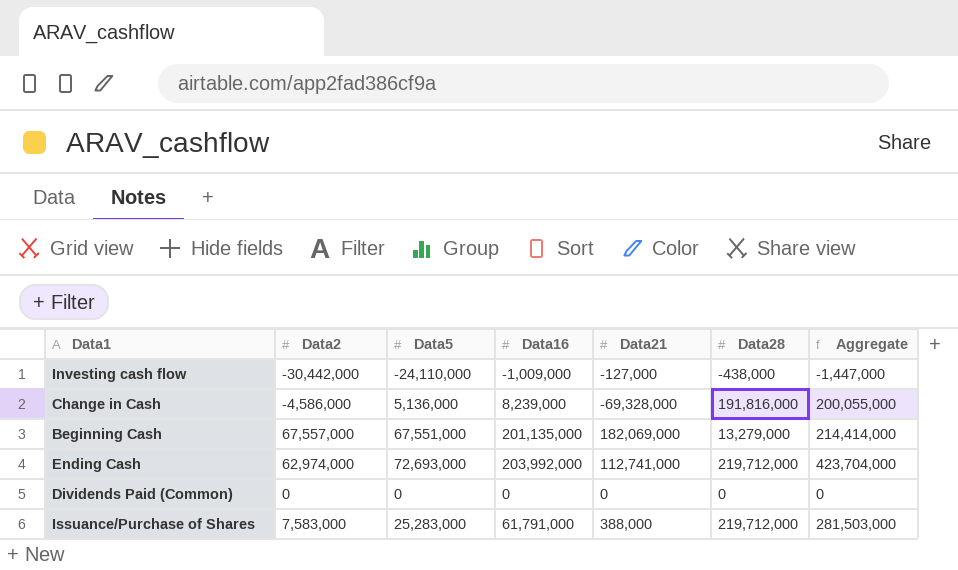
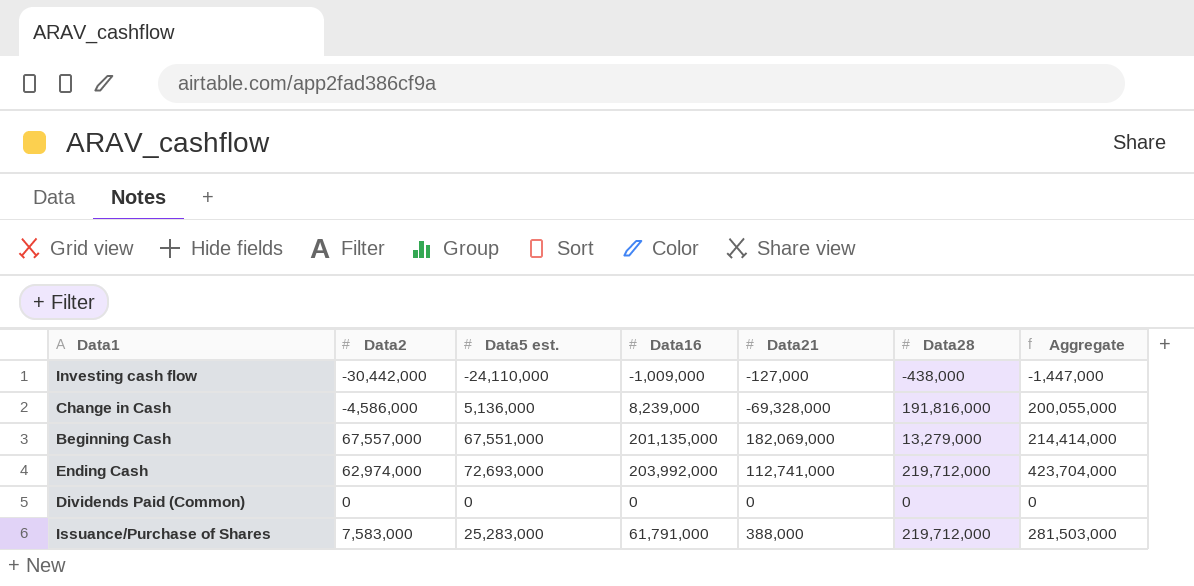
column name: Data5 -> Data5 est.

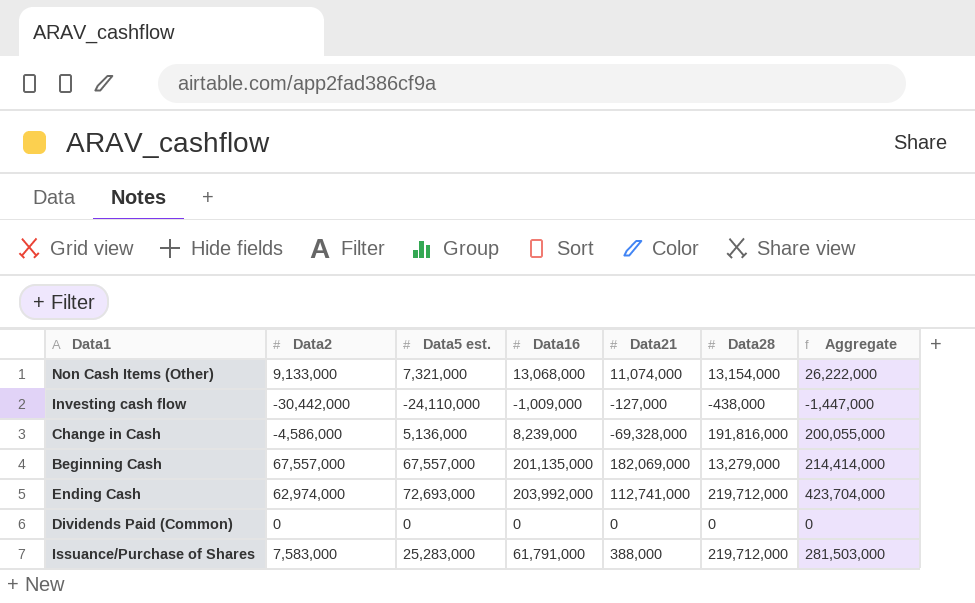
row Non Cash Items (Other): none -> 9,133,000 | 7,321,000 | 13,068,000 | 11,074,000 | 13,154,000 | 26,222,000
Beginning Cash | Data5 est.: 67,551,000 -> 67,557,000

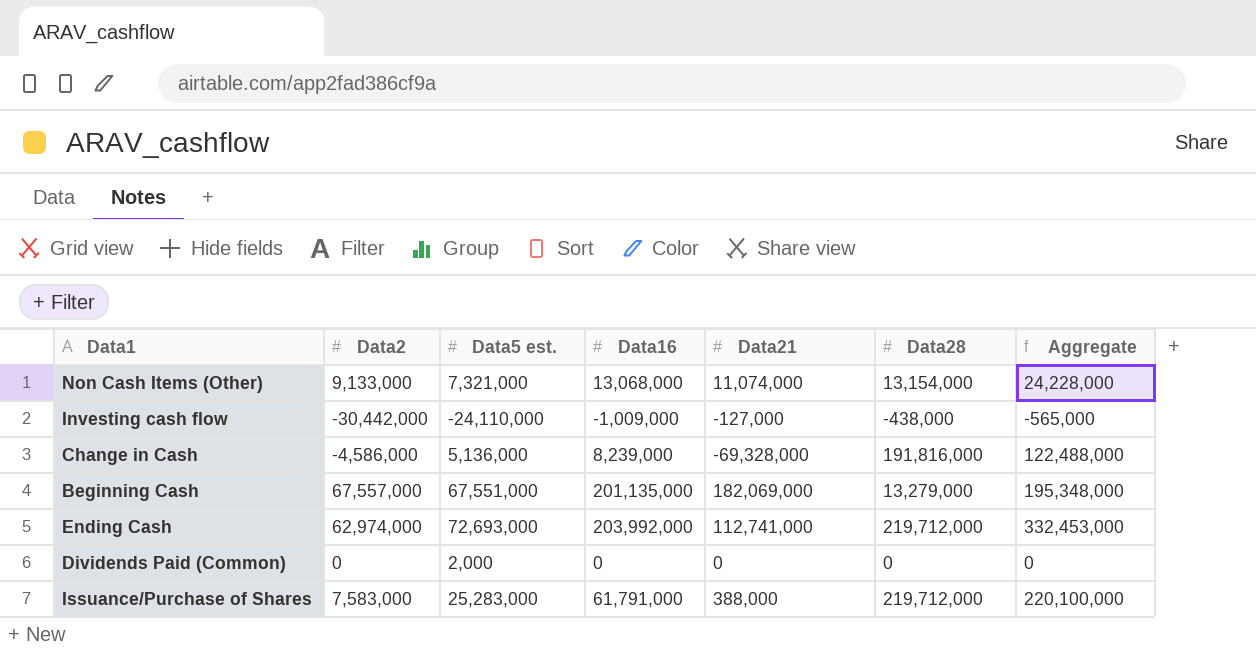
column Aggregate | formula: [Data16] + [Data28] -> [Data21] + [Data28]
Beginning Cash | Data5 est.: 67,557,000 -> 67,551,000
Dividends Paid (Common) | Data5 est.: 0 -> 2,000

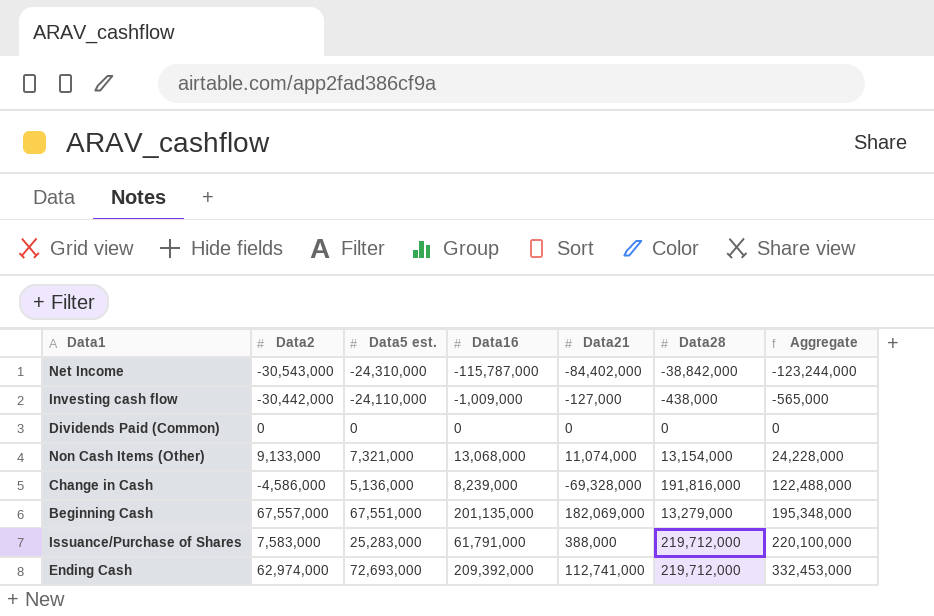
row order: none -> Aggregate ascending
row Net Income: none -> -30,543,000 | -24,310,000 | -115,787,000 | -84,402,000 | -38,842,000 | -123,244,000
Dividends Paid (Common) | Data5 est.: 2,000 -> 0
Ending Cash | Data16: 203,992,000 -> 209,392,000

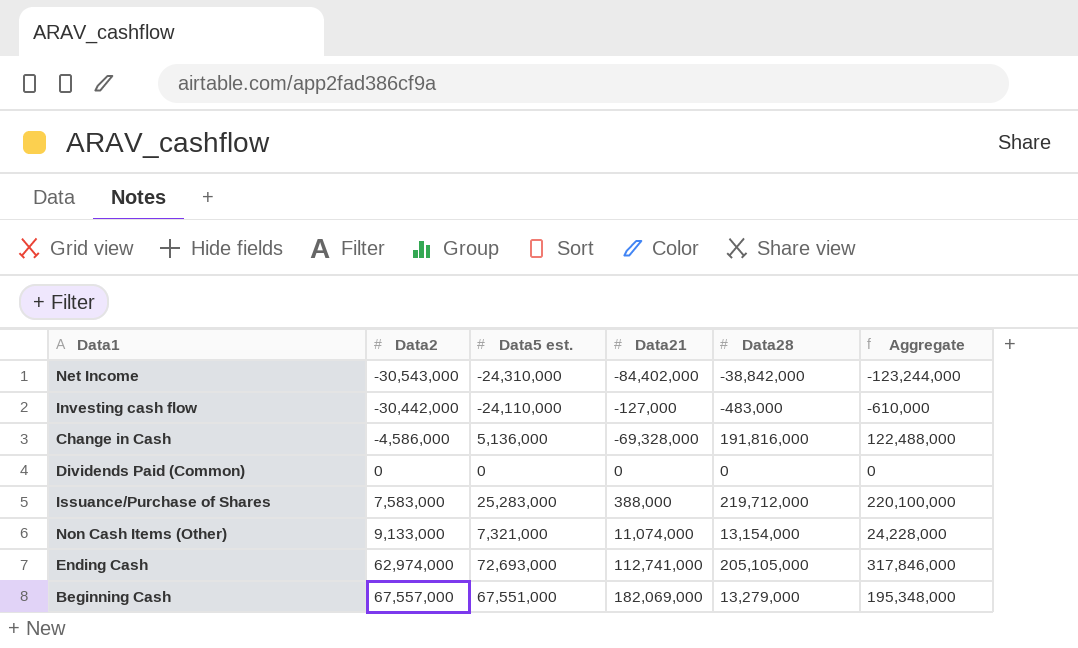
row order: Aggregate ascending -> Data2 ascending
column Data16 | position: 4 -> none
Investing cash flow | Data28: -438,000 -> -483,000
Investing cash flow | Aggregate: -565,000 -> -610,000
Ending Cash | Data28: 219,712,000 -> 205,105,000
Ending Cash | Aggregate: 332,453,000 -> 317,846,000

